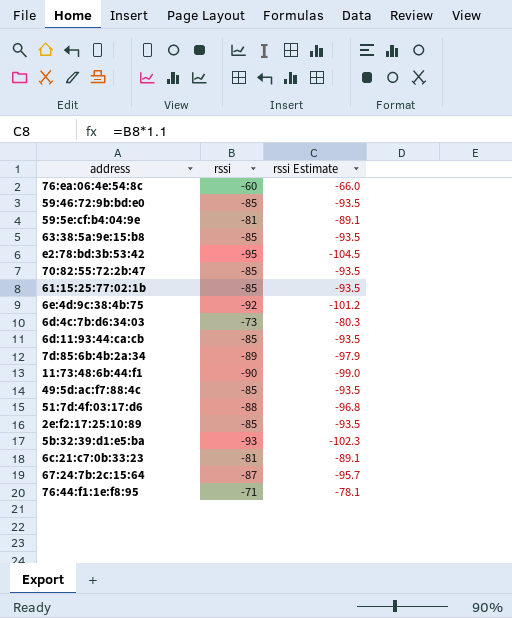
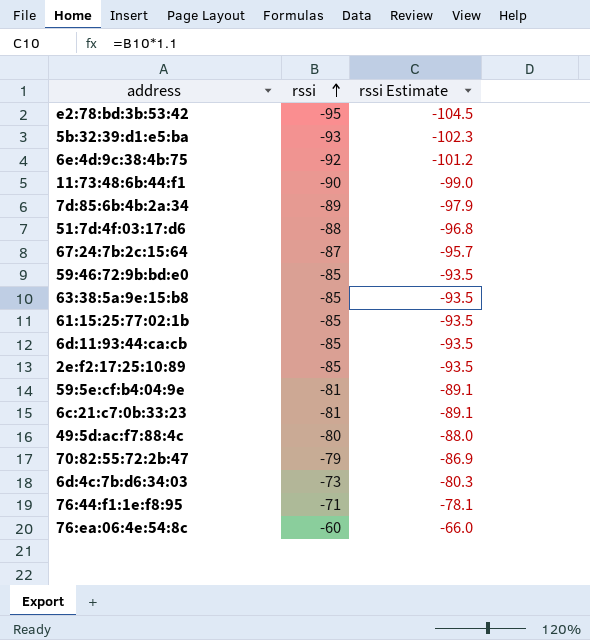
row order: none -> rssi ascending
49:5d:ac:f7:88:4c | rssi: -85 -> -80
49:5d:ac:f7:88:4c | rssi Estimate: -93.5 -> -88.0
70:82:55:72:2b:47 | rssi: -85 -> -79
70:82:55:72:2b:47 | rssi Estimate: -93.5 -> -86.9

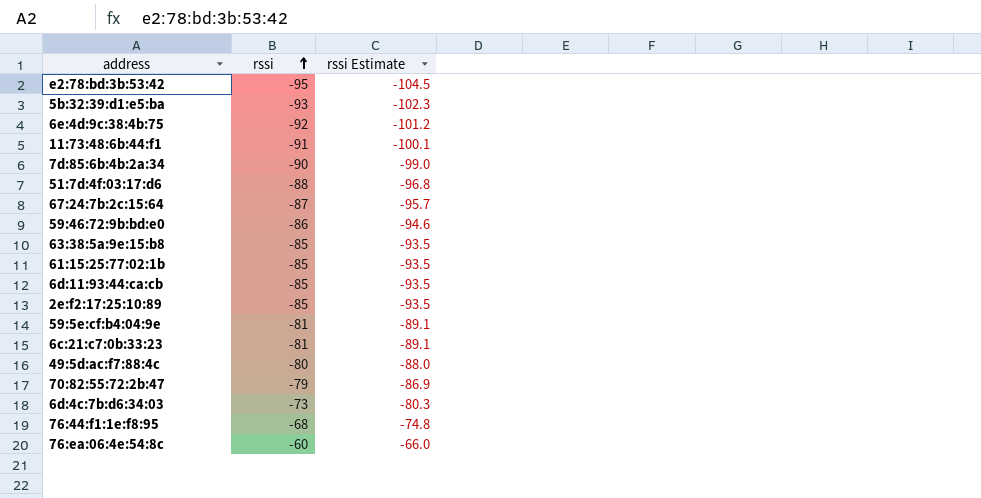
11:73:48:6b:44:f1 | rssi: -90 -> -91
11:73:48:6b:44:f1 | rssi Estimate: -99.0 -> -100.1
7d:85:6b:4b:2a:34 | rssi: -89 -> -90
7d:85:6b:4b:2a:34 | rssi Estimate: -97.9 -> -99.0
59:46:72:9b:bd:e0 | rssi: -85 -> -86
59:46:72:9b:bd:e0 | rssi Estimate: -93.5 -> -94.6
76:44:f1:1e:f8:95 | rssi: -71 -> -68
76:44:f1:1e:f8:95 | rssi Estimate: -78.1 -> -74.8

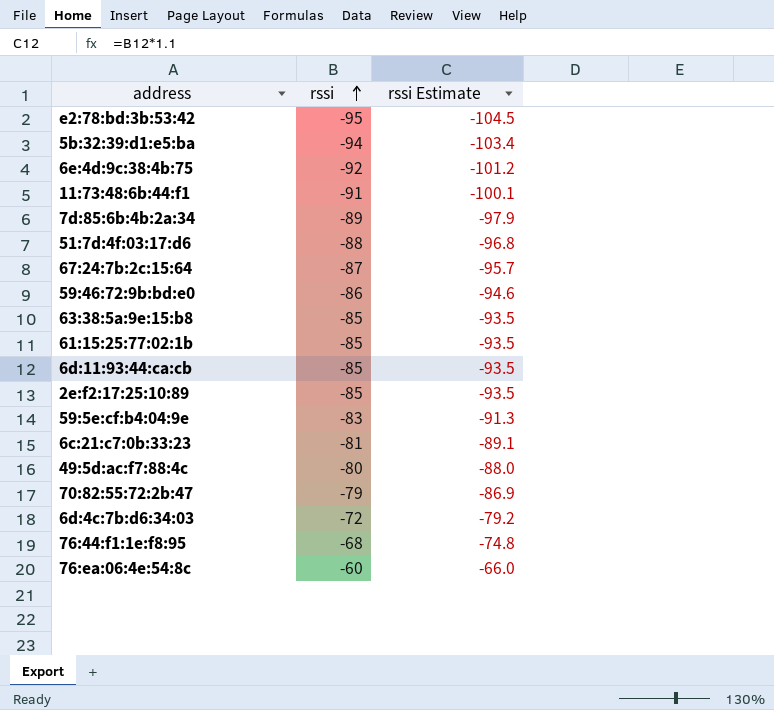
5b:32:39:d1:e5:ba | rssi: -93 -> -94
5b:32:39:d1:e5:ba | rssi Estimate: -102.3 -> -103.4
7d:85:6b:4b:2a:34 | rssi: -90 -> -89
7d:85:6b:4b:2a:34 | rssi Estimate: -99.0 -> -97.9
59:5e:cf:b4:04:9e | rssi: -81 -> -83
59:5e:cf:b4:04:9e | rssi Estimate: -89.1 -> -91.3
6d:4c:7b:d6:34:03 | rssi: -73 -> -72
6d:4c:7b:d6:34:03 | rssi Estimate: -80.3 -> -79.2

